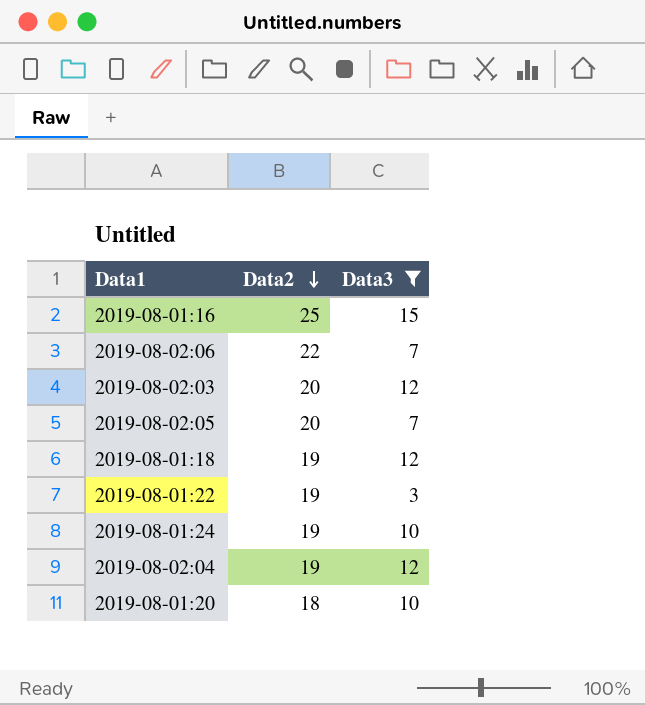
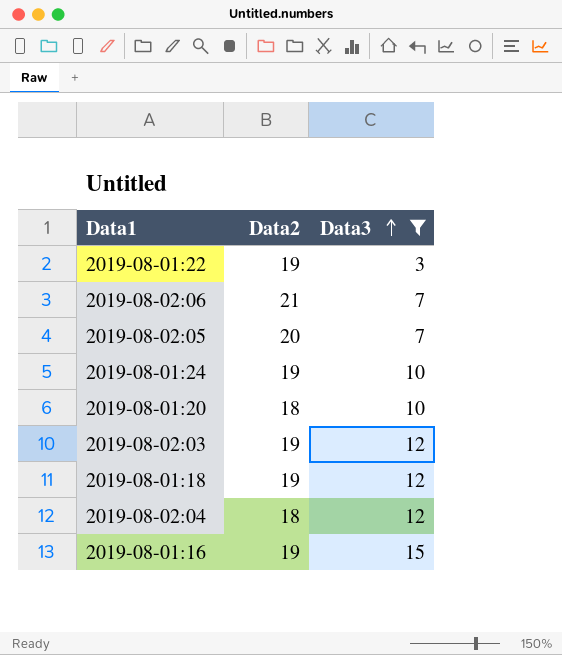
row order: Data2 descending -> Data3 ascending
2019-08-02:06 | Data2: 22 -> 21
2019-08-02:03 | Data2: 20 -> 19
2019-08-02:04 | Data2: 19 -> 18
2019-08-01:16 | Data2: 25 -> 19

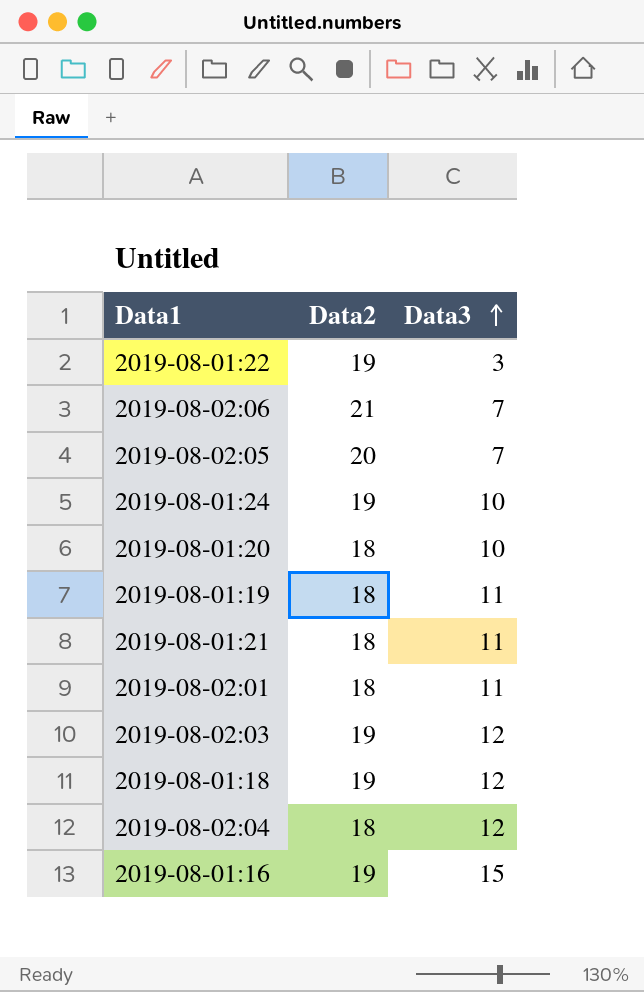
filter: Data3 != 11 -> none

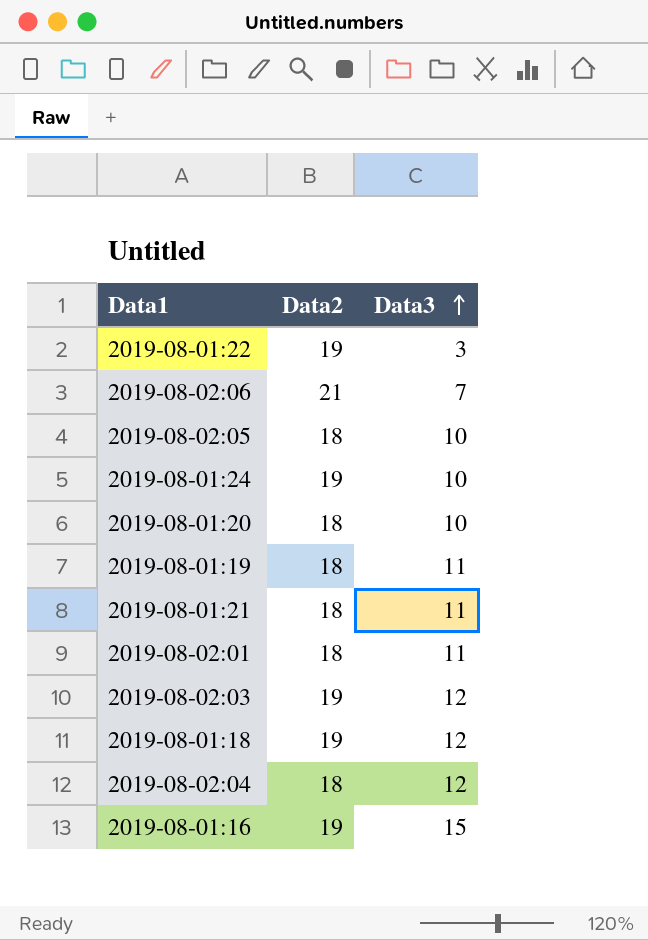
2019-08-02:05 | Data2: 20 -> 18
2019-08-02:05 | Data3: 7 -> 10

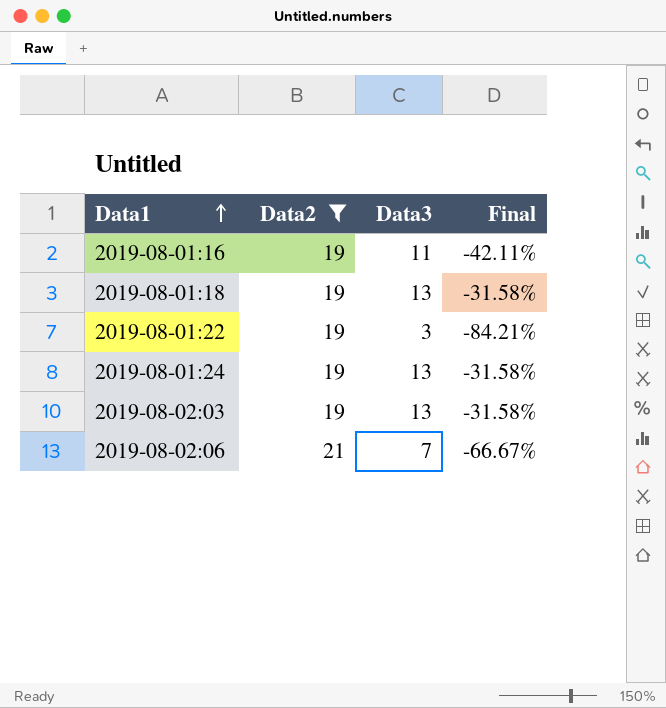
filter: none -> Data2 != 18
row order: Data3 ascending -> Data1 ascending
column Final | formula: none -> ([Data3] - [Data2]) / [Data2]
2019-08-01:16 | Data3: 15 -> 11
2019-08-01:18 | Data3: 12 -> 13
2019-08-01:24 | Data3: 10 -> 13
2019-08-02:03 | Data3: 12 -> 13

